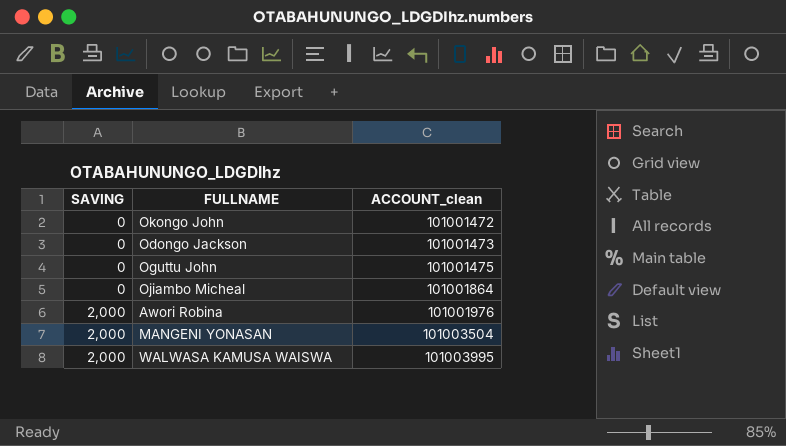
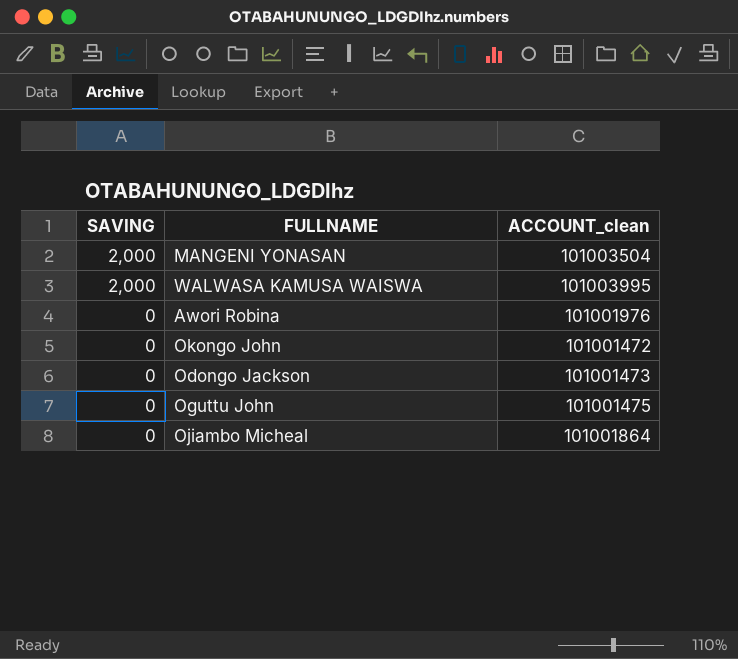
row order: SAVING ascending -> SAVING descending
Awori Robina | SAVING: 2,000 -> 0

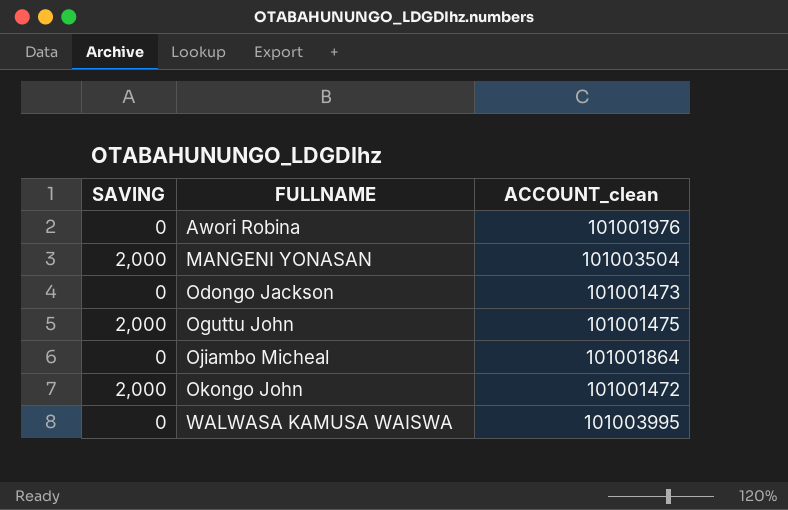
row order: SAVING descending -> FULLNAME ascending
Oguttu John | SAVING: 0 -> 2,000
Okongo John | SAVING: 0 -> 2,000
WALWASA KAMUSA WAISWA | SAVING: 2,000 -> 0

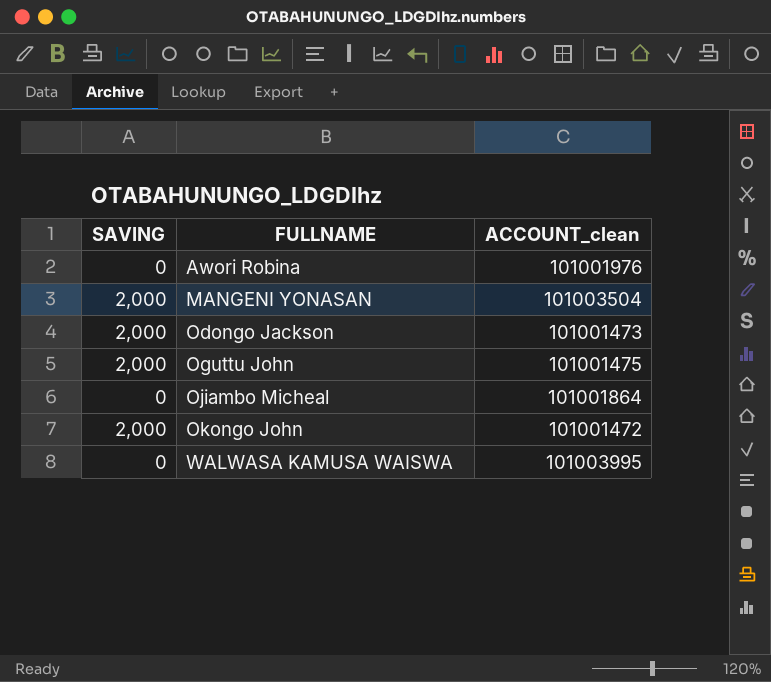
Odongo Jackson | SAVING: 0 -> 2,000

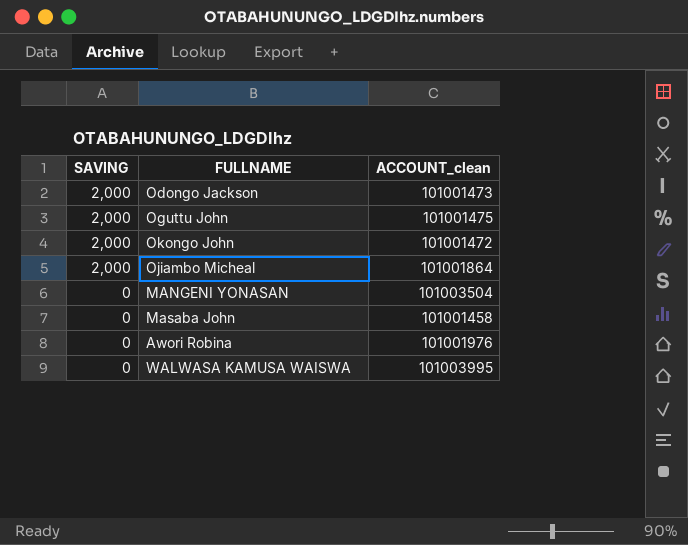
row order: FULLNAME ascending -> SAVING descending
Ojiambo Micheal | SAVING: 0 -> 2,000
MANGENI YONASAN | SAVING: 2,000 -> 0
row Masaba John: none -> 0 | 101001458

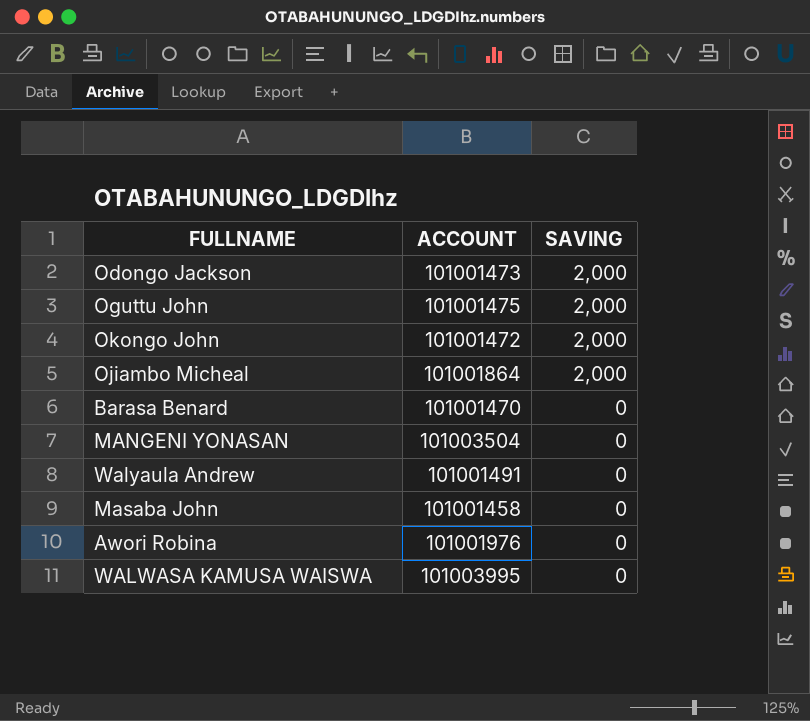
column name: ACCOUNT_clean -> ACCOUNT
column SAVING | position: 1 -> 3
row Barasa Benard: none -> 101001470 | 0
row Walyaula Andrew: none -> 101001491 | 0

